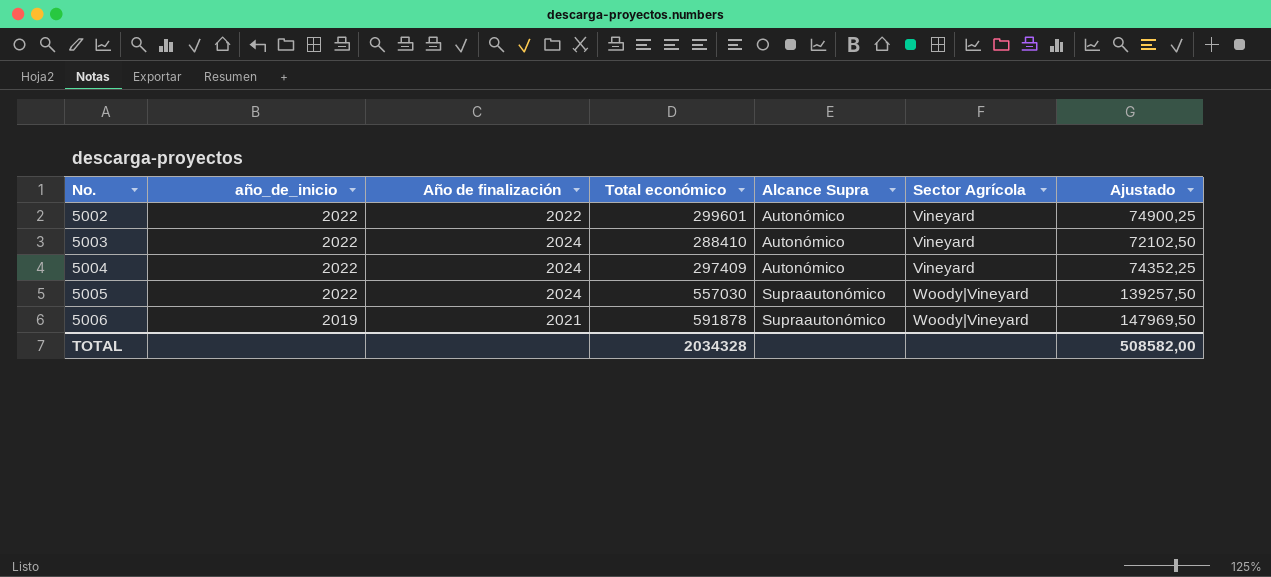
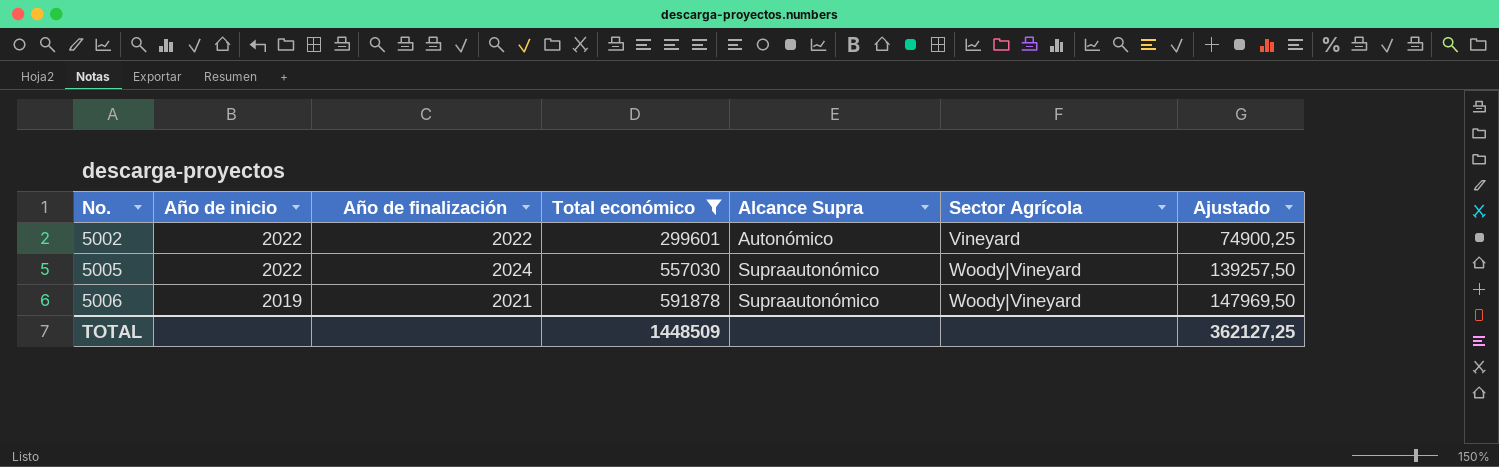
filter: none -> Total económico >= 299601
column name: año_de_inicio -> Año de inicio
TOTAL | Total económico: 2034328 -> 1448509
TOTAL | Ajustado: 508582,00 -> 362127,25

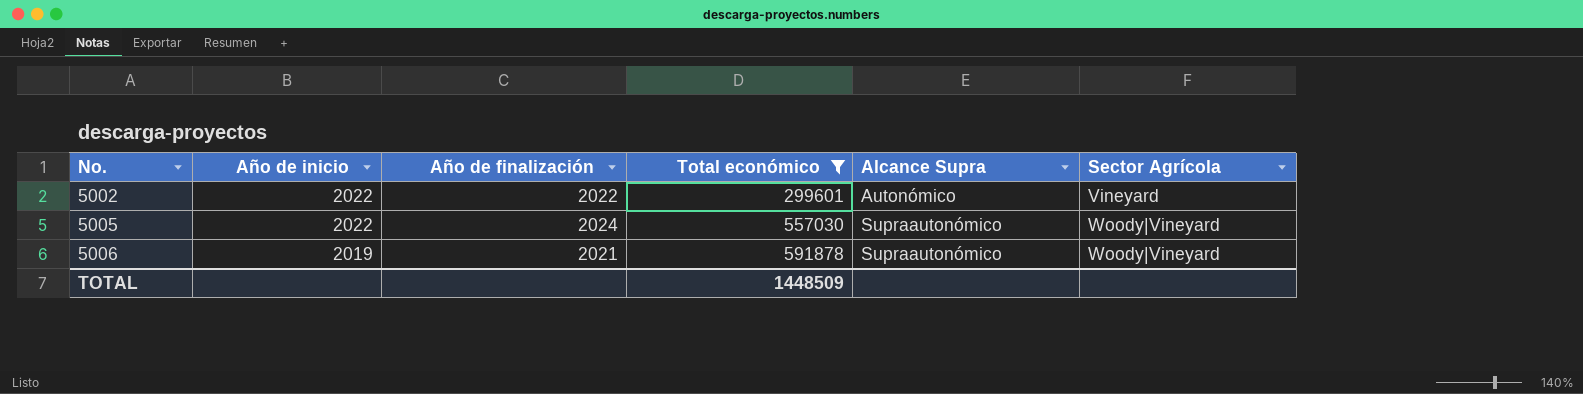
column Ajustado | formula: [Total económico] * 0,25 -> none

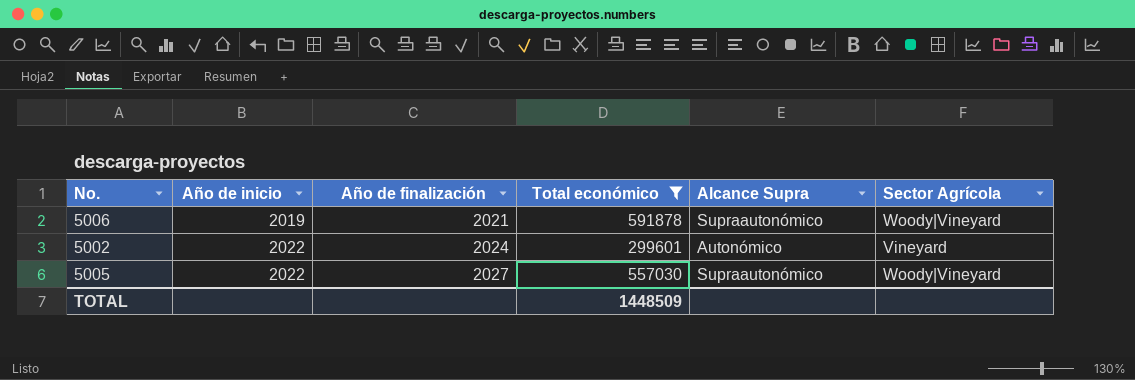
row order: No. ascending -> Año de inicio ascending
5002 | Año de finalización: 2022 -> 2024
5005 | Año de finalización: 2024 -> 2027

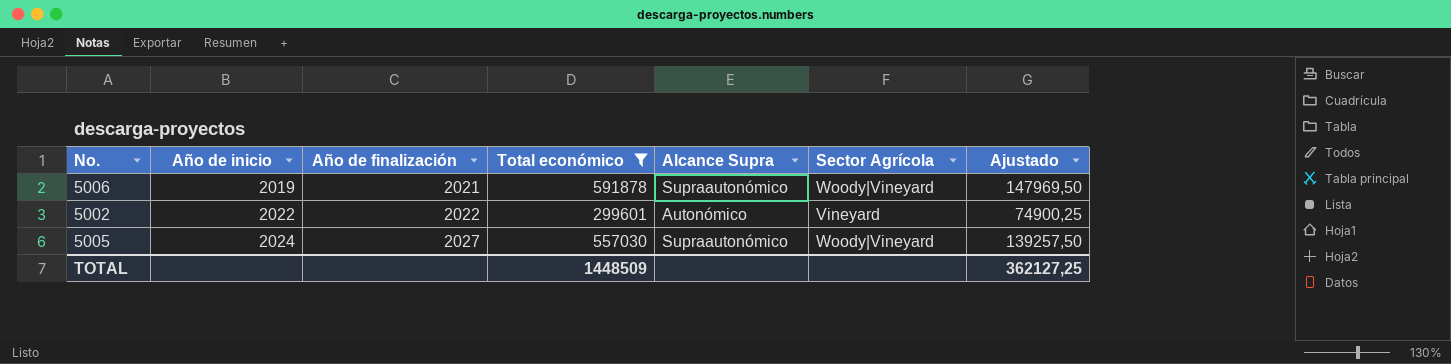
column Ajustado | formula: none -> [Total económico] * 0,25
5002 | Año de finalización: 2024 -> 2022
5005 | Año de inicio: 2022 -> 2024

